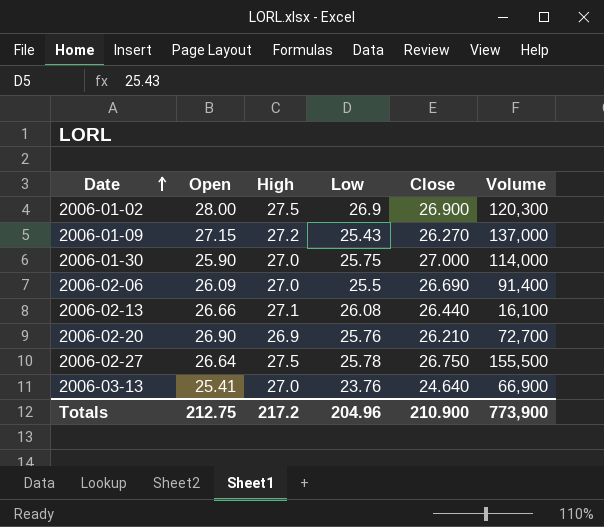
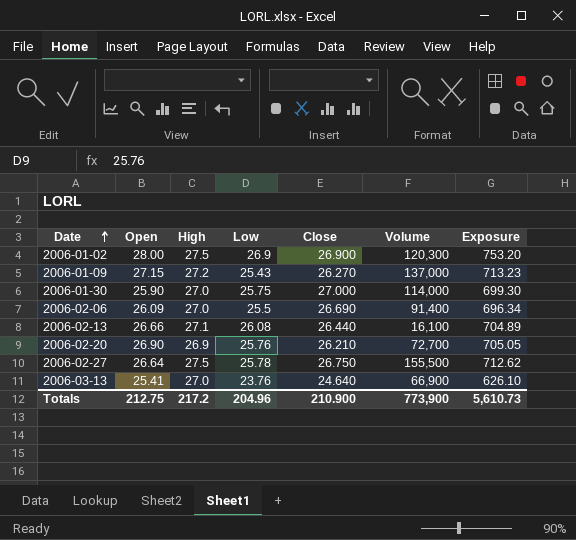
column Exposure | formula: none -> [Open] * [Close]

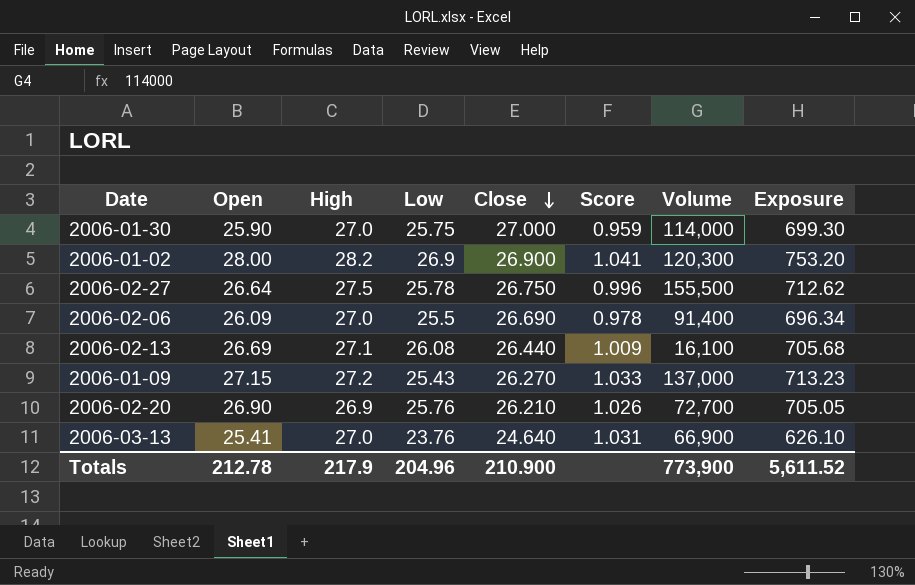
row order: Date ascending -> Close descending
column Score | formula: none -> [Open] / [Close]
2006-01-02 | High: 27.5 -> 28.2
2006-02-13 | Open: 26.66 -> 26.69
2006-02-13 | Exposure: 704.89 -> 705.68
Totals | Open: 212.75 -> 212.78
Totals | High: 217.2 -> 217.9
Totals | Exposure: 5,610.73 -> 5,611.52

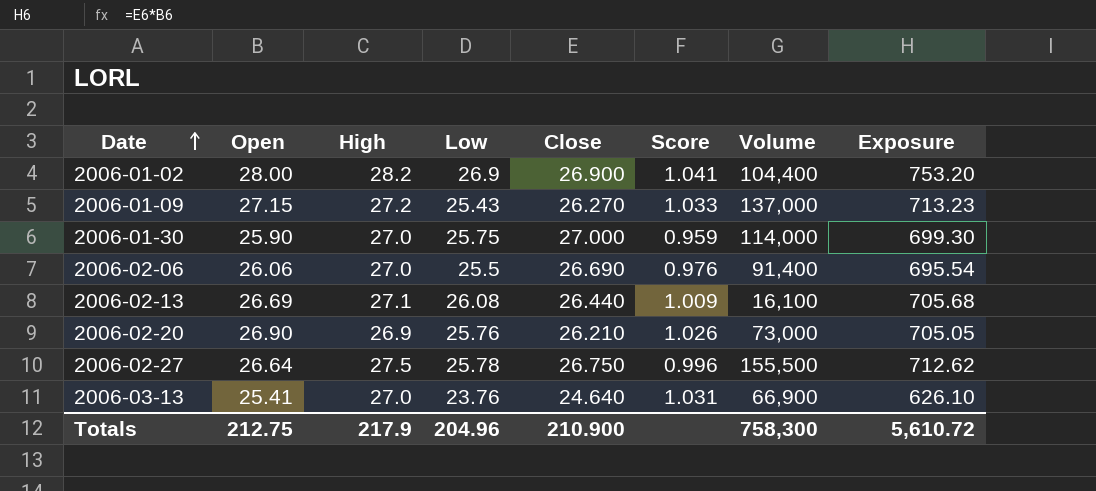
row order: Close descending -> Date ascending
2006-01-02 | Volume: 120,300 -> 104,400
2006-02-06 | Open: 26.09 -> 26.06
2006-02-06 | Score: 0.978 -> 0.976
2006-02-06 | Exposure: 696.34 -> 695.54
2006-02-20 | Volume: 72,700 -> 73,000
Totals | Open: 212.78 -> 212.75
Totals | Volume: 773,900 -> 758,300
Totals | Exposure: 5,611.52 -> 5,610.72

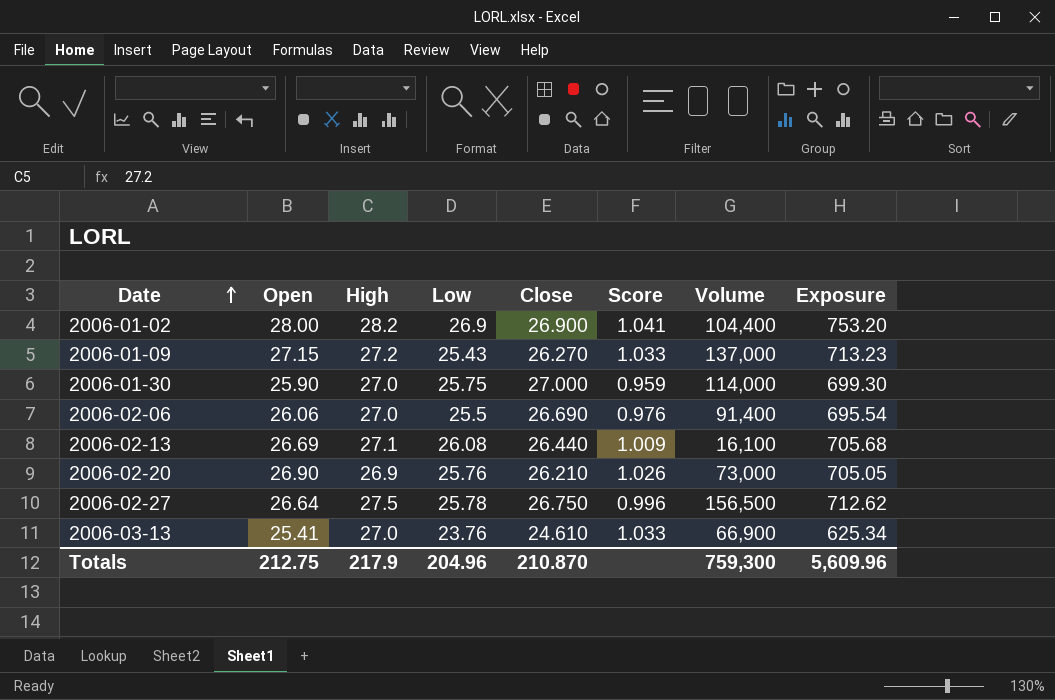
2006-02-27 | Volume: 155,500 -> 156,500
2006-03-13 | Close: 24.640 -> 24.610
2006-03-13 | Score: 1.031 -> 1.033
2006-03-13 | Exposure: 626.10 -> 625.34
Totals | Close: 210.900 -> 210.870
Totals | Volume: 758,300 -> 759,300
Totals | Exposure: 5,610.72 -> 5,609.96

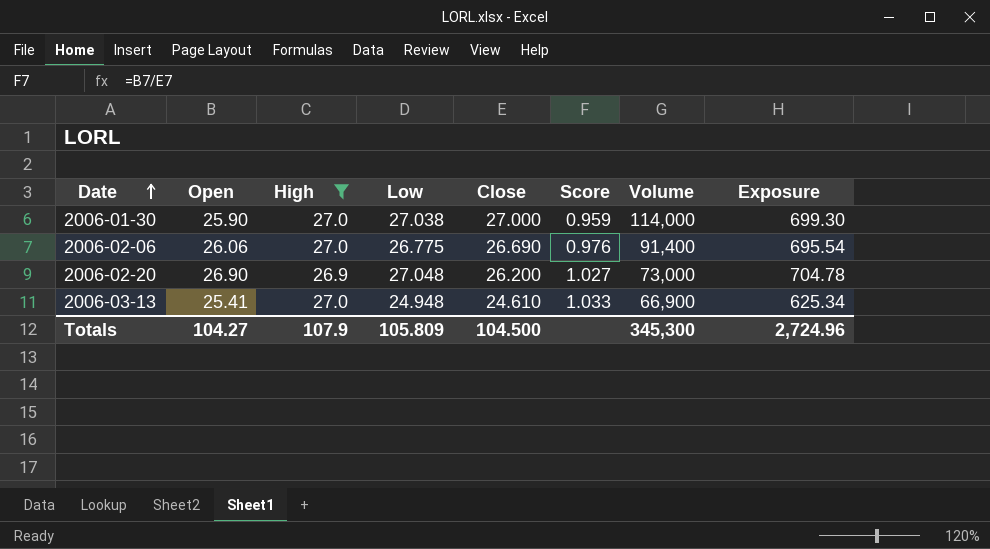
filter: none -> High <= 27.0
2006-01-30 | Low: 25.75 -> 27.038
2006-02-06 | Low: 25.5 -> 26.775
2006-02-20 | Low: 25.76 -> 27.048
2006-02-20 | Close: 26.210 -> 26.200
2006-02-20 | Score: 1.026 -> 1.027
2006-02-20 | Exposure: 705.05 -> 704.78
2006-03-13 | Low: 23.76 -> 24.948
Totals | Open: 212.75 -> 104.27
Totals | High: 217.9 -> 107.9
Totals | Low: 204.96 -> 105.809
Totals | Close: 210.870 -> 104.500
Totals | Volume: 759,300 -> 345,300
Totals | Exposure: 5,609.96 -> 2,724.96

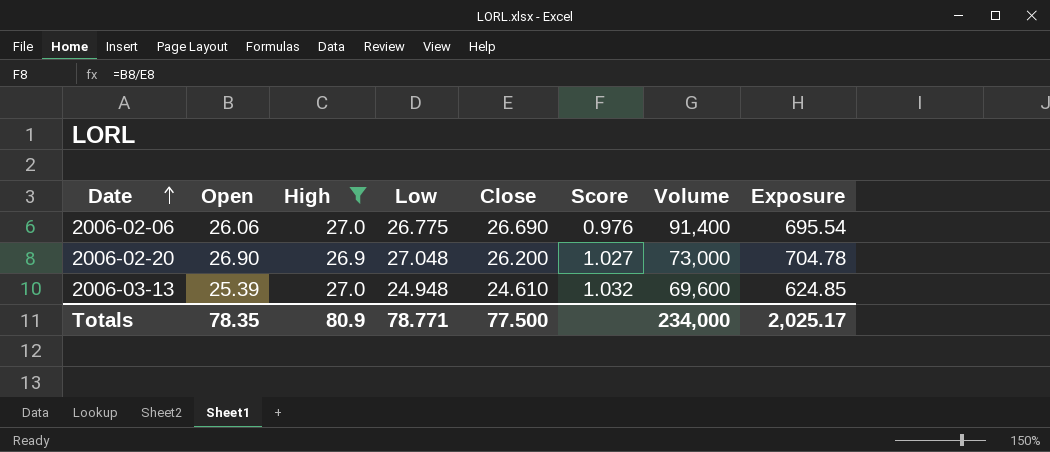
row 2006-01-30: 25.90 | 27.0 | 27.038 | 27.000 | 0.959 | 114,000 | 699.30 -> none
2006-03-13 | Open: 25.41 -> 25.39
2006-03-13 | Score: 1.033 -> 1.032
2006-03-13 | Volume: 66,900 -> 69,600
2006-03-13 | Exposure: 625.34 -> 624.85
Totals | Open: 104.27 -> 78.35
Totals | High: 107.9 -> 80.9
Totals | Low: 105.809 -> 78.771
Totals | Close: 104.500 -> 77.500
Totals | Volume: 345,300 -> 234,000
Totals | Exposure: 2,724.96 -> 2,025.17

